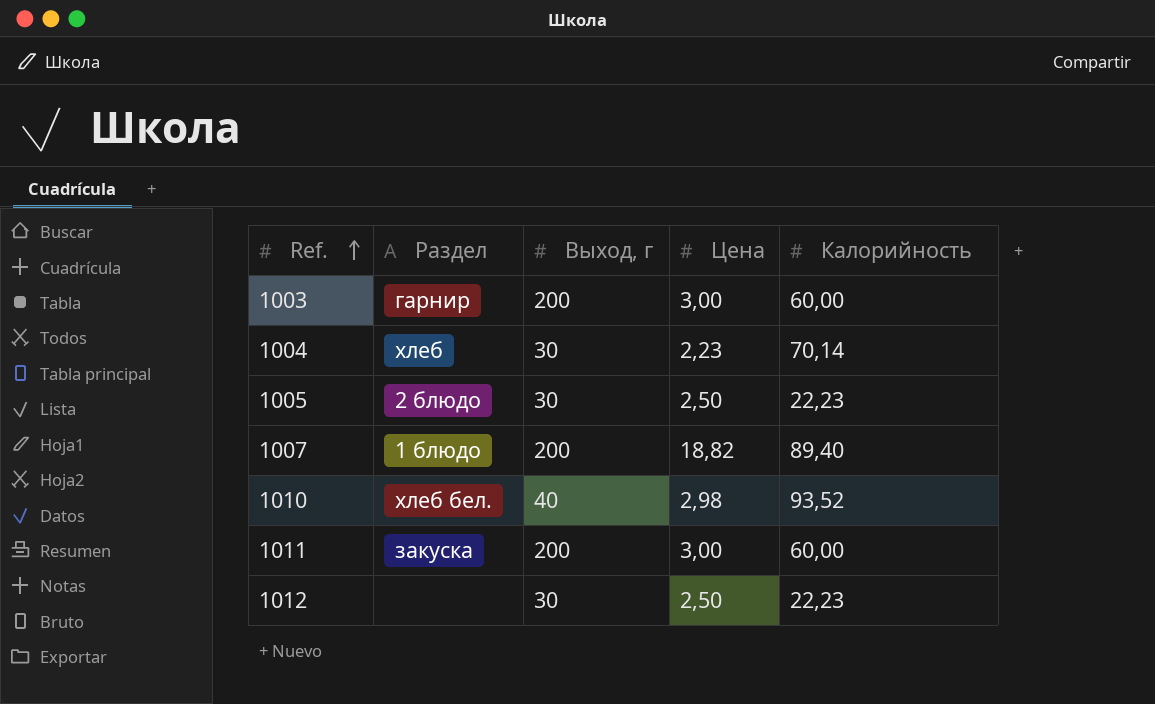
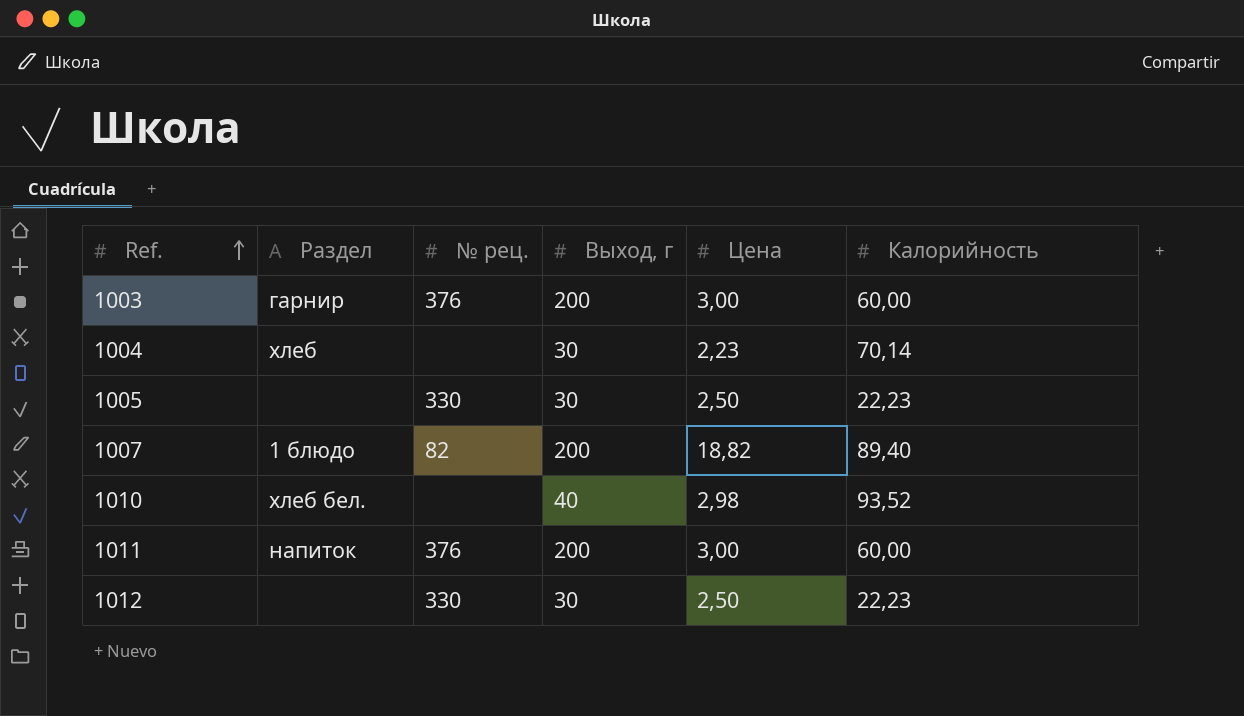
column № рец. | position: none -> 3
1005 | Раздел: 2 блюдо -> none
1011 | Раздел: закуска -> напиток

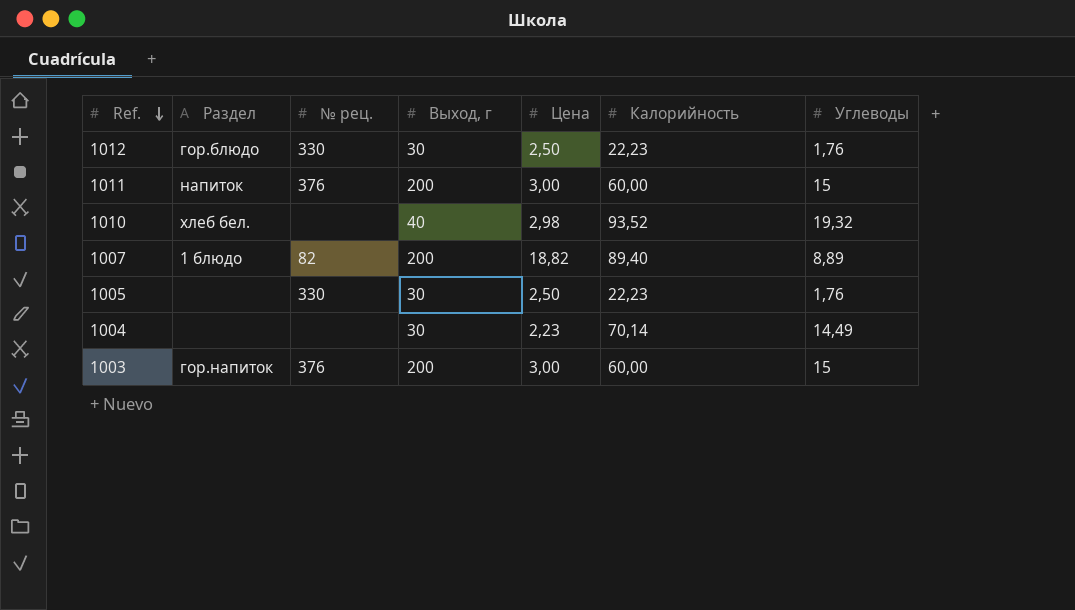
row order: Ref. ascending -> Ref. descending
column Углеводы | position: none -> 7
1012 | Раздел: none -> гор.блюдо
1004 | Раздел: хлеб -> none
1003 | Раздел: гарнир -> гор.напиток

